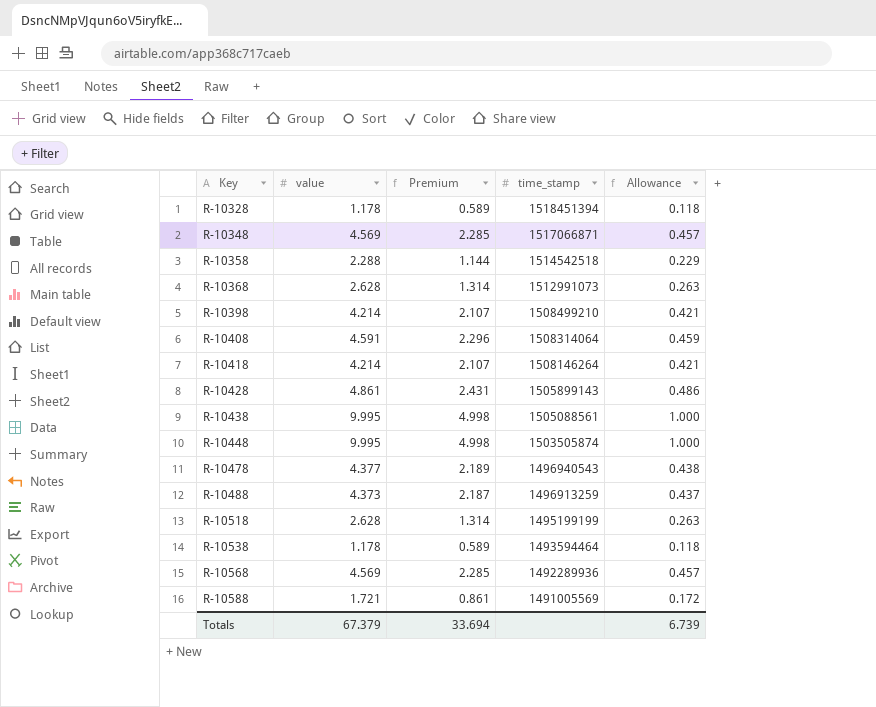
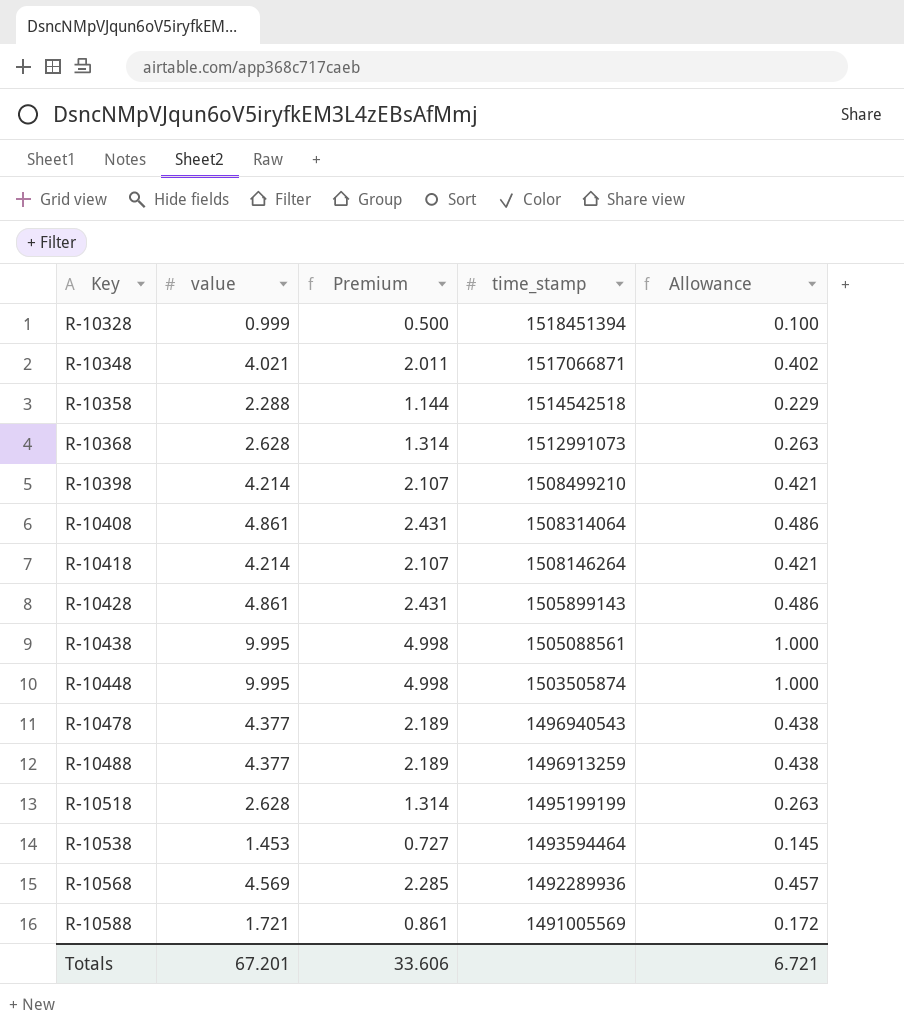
R-10328 | value: 1.178 -> 0.999
R-10328 | Premium: 0.589 -> 0.500
R-10328 | Allowance: 0.118 -> 0.100
R-10348 | value: 4.569 -> 4.021
R-10348 | Premium: 2.285 -> 2.011
R-10348 | Allowance: 0.457 -> 0.402
R-10408 | value: 4.591 -> 4.861
R-10408 | Premium: 2.296 -> 2.431
R-10408 | Allowance: 0.459 -> 0.486
R-10488 | value: 4.373 -> 4.377
R-10488 | Premium: 2.187 -> 2.189
R-10488 | Allowance: 0.437 -> 0.438
R-10538 | value: 1.178 -> 1.453
R-10538 | Premium: 0.589 -> 0.727
R-10538 | Allowance: 0.118 -> 0.145
Totals | value: 67.379 -> 67.201
Totals | Premium: 33.694 -> 33.606
Totals | Allowance: 6.739 -> 6.721

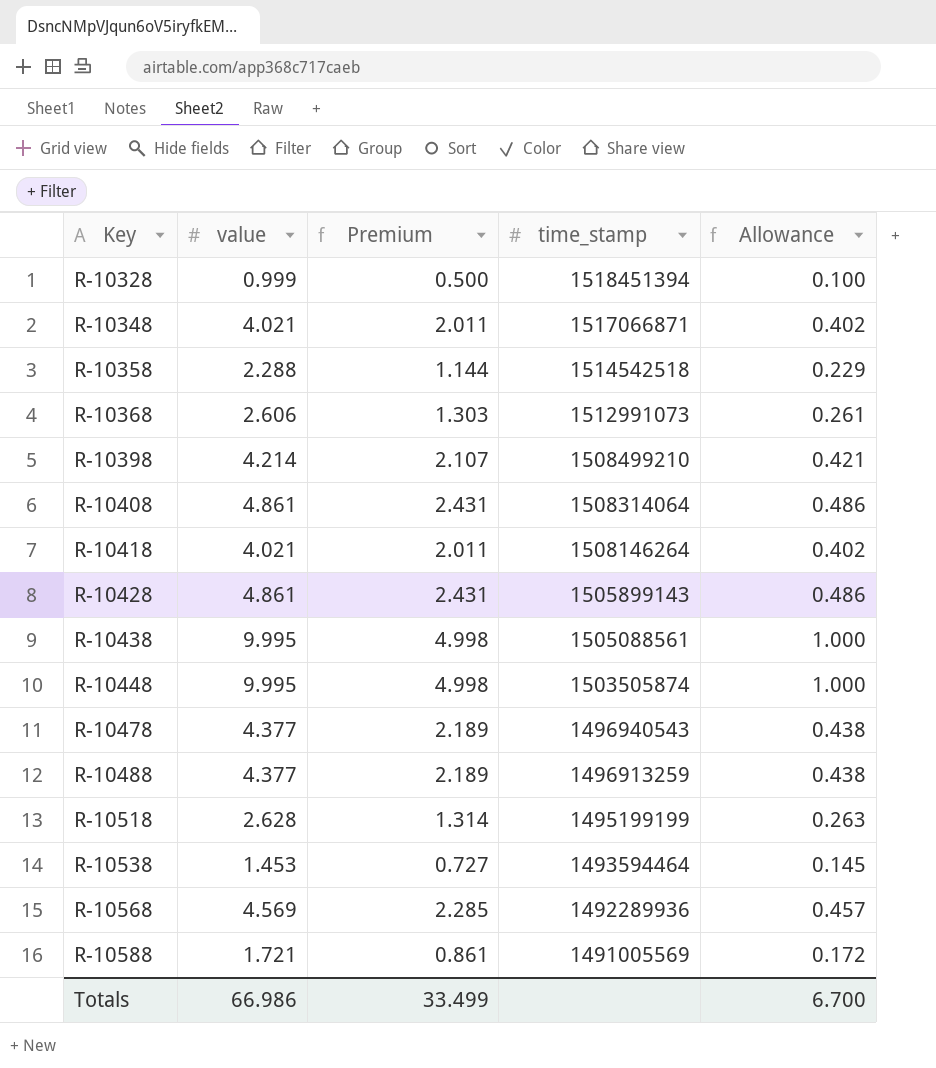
R-10368 | value: 2.628 -> 2.606
R-10368 | Premium: 1.314 -> 1.303
R-10368 | Allowance: 0.263 -> 0.261
R-10418 | value: 4.214 -> 4.021
R-10418 | Premium: 2.107 -> 2.011
R-10418 | Allowance: 0.421 -> 0.402
Totals | value: 67.201 -> 66.986
Totals | Premium: 33.606 -> 33.499
Totals | Allowance: 6.721 -> 6.700

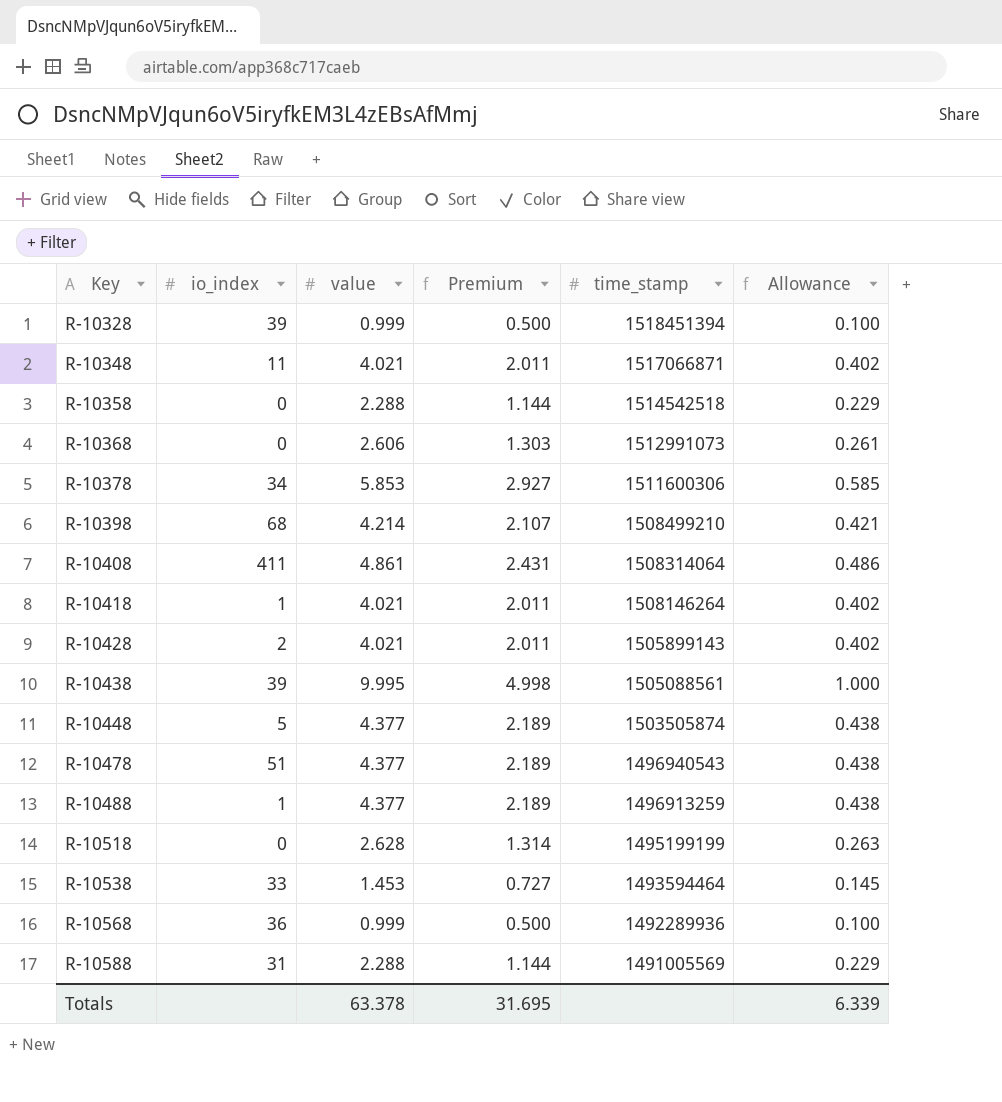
column io_index | position: none -> 2
row R-10378: none -> 34 | 5.853 | 2.927 | 1511600306 | 0.585
R-10428 | value: 4.861 -> 4.021
R-10428 | Premium: 2.431 -> 2.011
R-10428 | Allowance: 0.486 -> 0.402
R-10448 | value: 9.995 -> 4.377
R-10448 | Premium: 4.998 -> 2.189
R-10448 | Allowance: 1.000 -> 0.438
R-10568 | value: 4.569 -> 0.999
R-10568 | Premium: 2.285 -> 0.500
R-10568 | Allowance: 0.457 -> 0.100
R-10588 | value: 1.721 -> 2.288
R-10588 | Premium: 0.861 -> 1.144
R-10588 | Allowance: 0.172 -> 0.229
Totals | value: 66.986 -> 63.378
Totals | Premium: 33.499 -> 31.695
Totals | Allowance: 6.700 -> 6.339

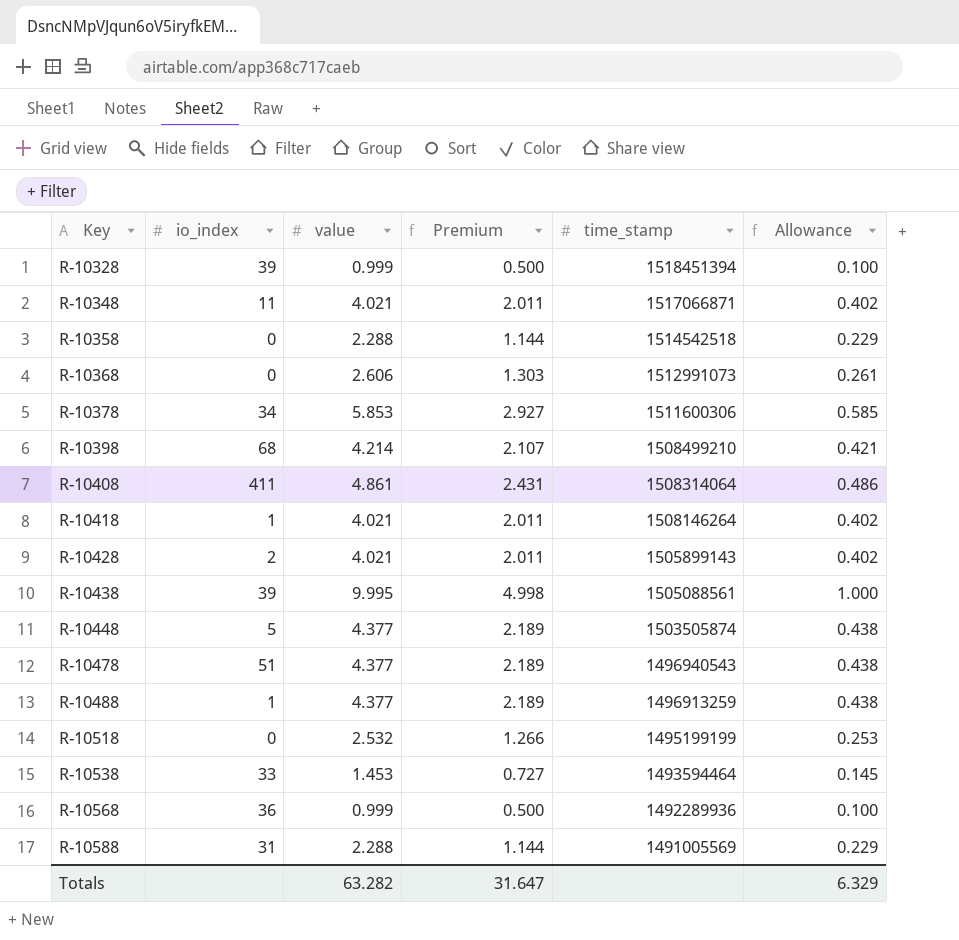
R-10518 | value: 2.628 -> 2.532
R-10518 | Premium: 1.314 -> 1.266
R-10518 | Allowance: 0.263 -> 0.253
Totals | value: 63.378 -> 63.282
Totals | Premium: 31.695 -> 31.647
Totals | Allowance: 6.339 -> 6.329

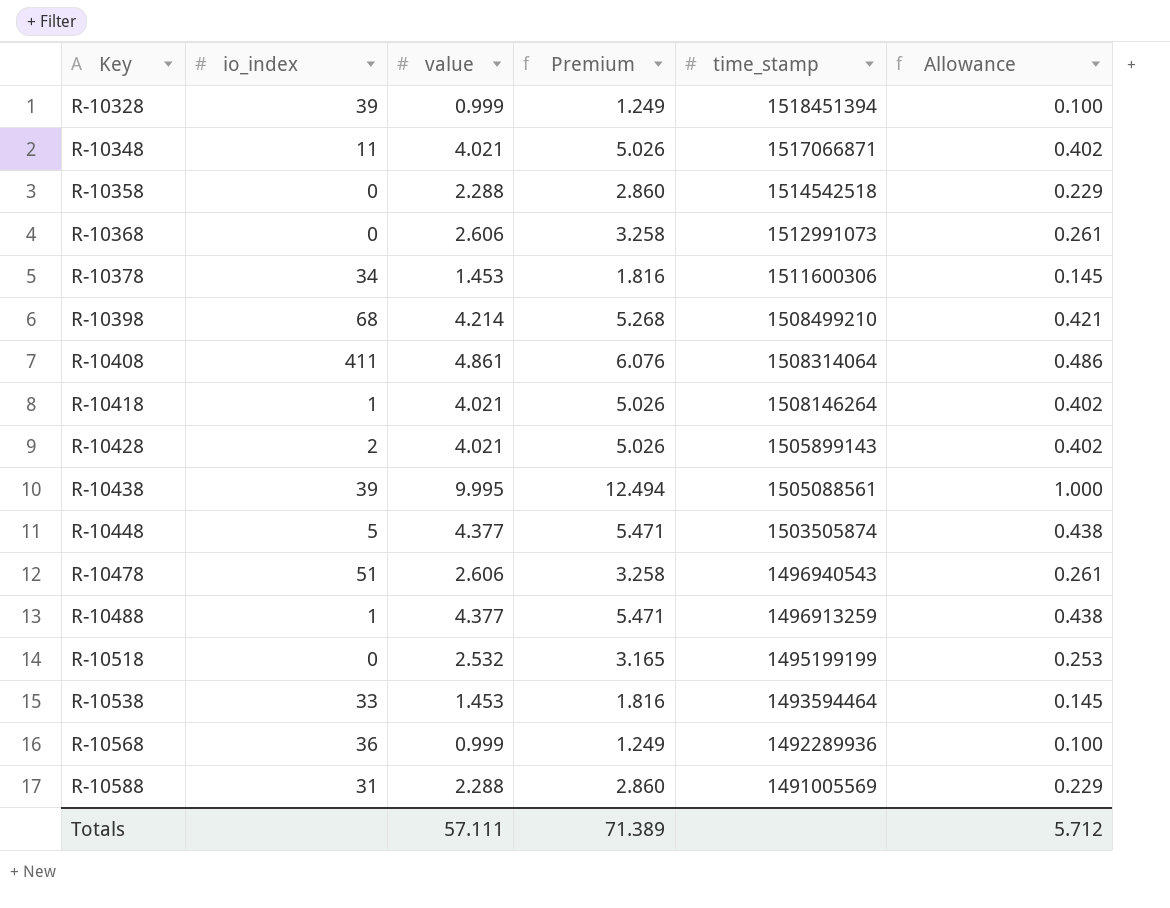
column Premium | formula: [value] * 0.5 -> [value] * 1.25
R-10378 | value: 5.853 -> 1.453
R-10378 | Allowance: 0.585 -> 0.145
R-10478 | value: 4.377 -> 2.606
R-10478 | Allowance: 0.438 -> 0.261
Totals | value: 63.282 -> 57.111
Totals | Premium: 31.647 -> 71.389
Totals | Allowance: 6.329 -> 5.712

